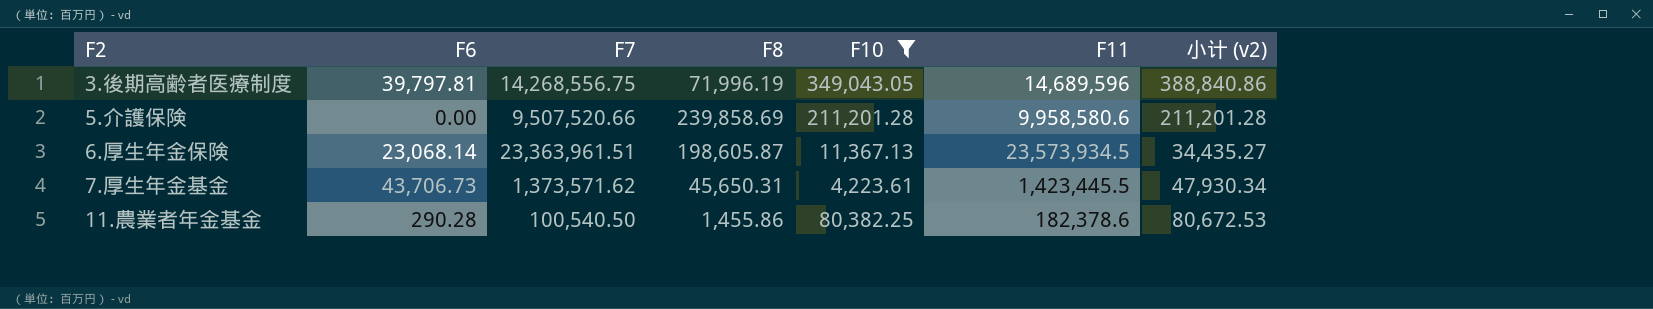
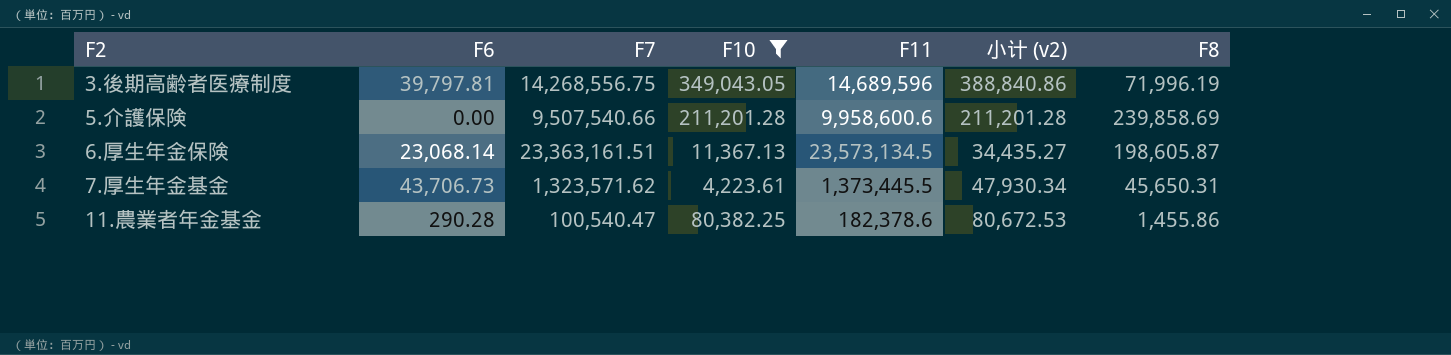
column F8 | position: 4 -> 7
5.介護保険 | F7: 9,507,520.66 -> 9,507,540.66
5.介護保険 | F11: 9,958,580.6 -> 9,958,600.6
6.厚生年金保険 | F7: 23,363,961.51 -> 23,363,161.51
6.厚生年金保険 | F11: 23,573,934.5 -> 23,573,134.5
7.厚生年金基金 | F7: 1,373,571.62 -> 1,323,571.62
7.厚生年金基金 | F11: 1,423,445.5 -> 1,373,445.5
11.農業者年金基金 | F7: 100,540.50 -> 100,540.47

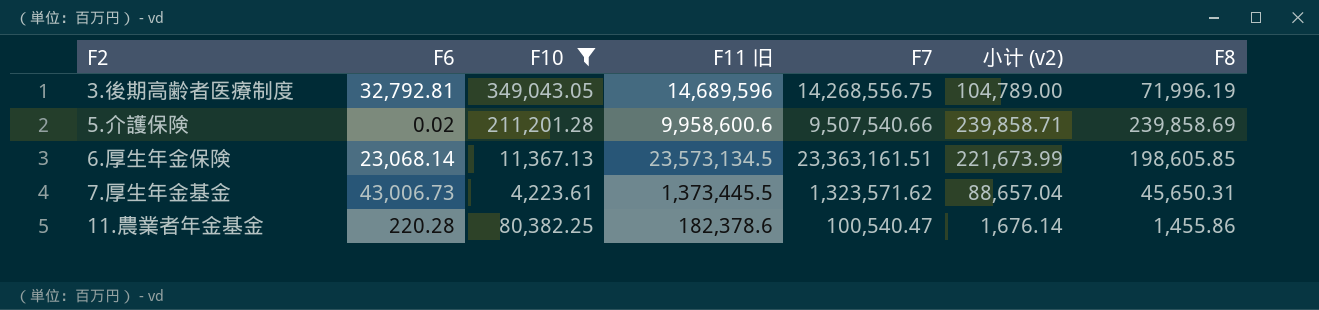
column name: F11 -> F11 旧
column F7 | position: 3 -> 5
column 小计 (v2) | formula: [F6] + [F10] -> [F6] + [F8]
3.後期高齢者医療制度 | F6: 39,797.81 -> 32,792.81
5.介護保険 | F6: 0.00 -> 0.02
6.厚生年金保険 | F8: 198,605.87 -> 198,605.85
7.厚生年金基金 | F6: 43,706.73 -> 43,006.73
11.農業者年金基金 | F6: 290.28 -> 220.28

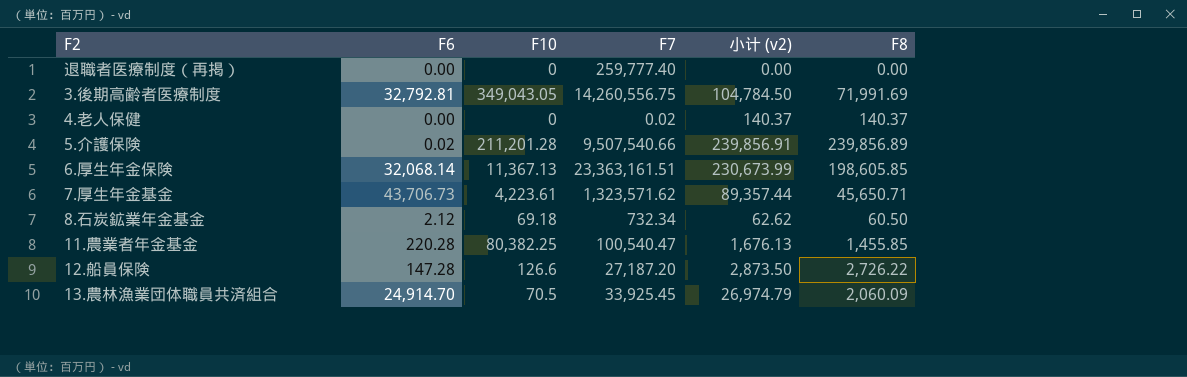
filter: F10 >= 4,223.61 -> none
column F11 旧 | formula: [F10] + [F7] + [F8] -> none
3.後期高齢者医療制度 | F7: 14,268,556.75 -> 14,260,556.75
3.後期高齢者医療制度 | 小计 (v2): 104,789.00 -> 104,784.50
3.後期高齢者医療制度 | F8: 71,996.19 -> 71,991.69
5.介護保険 | 小计 (v2): 239,858.71 -> 239,856.91
5.介護保険 | F8: 239,858.69 -> 239,856.89
6.厚生年金保険 | F6: 23,068.14 -> 32,068.14
6.厚生年金保険 | 小计 (v2): 221,673.99 -> 230,673.99
7.厚生年金基金 | F6: 43,006.73 -> 43,706.73
7.厚生年金基金 | 小计 (v2): 88,657.04 -> 89,357.44
7.厚生年金基金 | F8: 45,650.31 -> 45,650.71
11.農業者年金基金 | 小计 (v2): 1,676.14 -> 1,676.13
11.農業者年金基金 | F8: 1,455.86 -> 1,455.85

